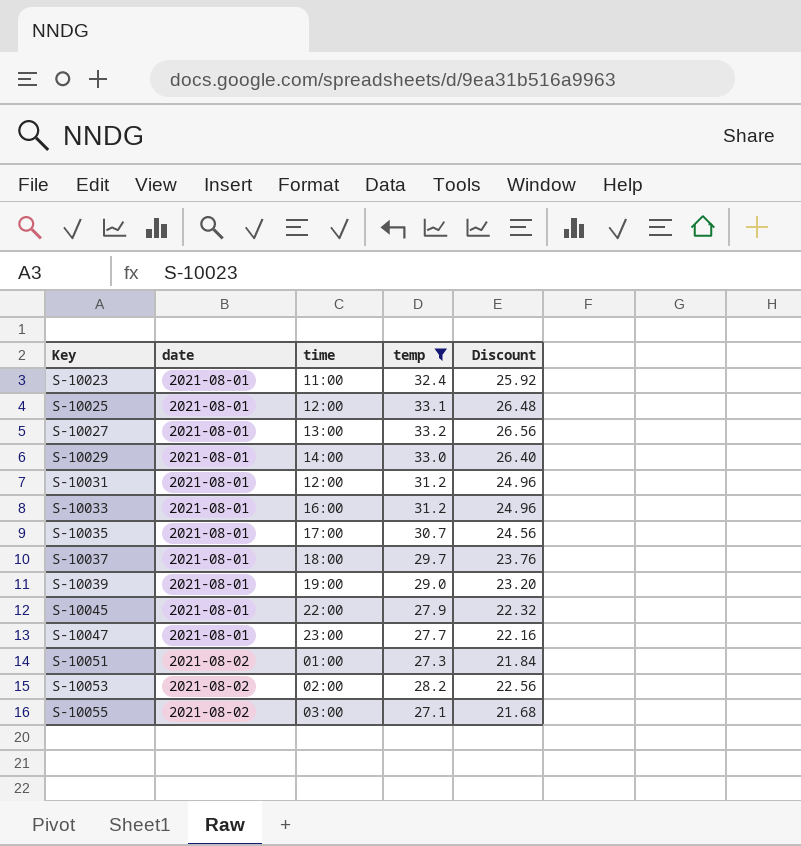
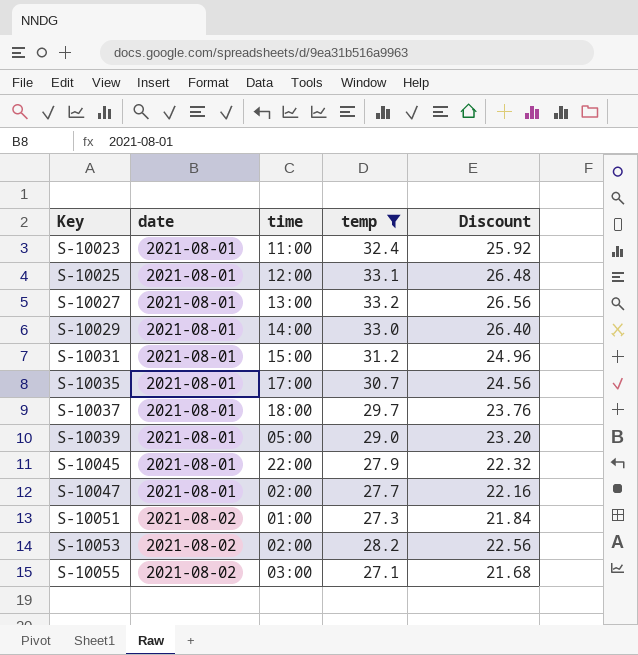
row S-10033: 2021-08-01 | 16:00 | 31.2 | 24.96 -> none
S-10031 | time: 12:00 -> 15:00
S-10039 | time: 19:00 -> 05:00
S-10047 | time: 23:00 -> 02:00

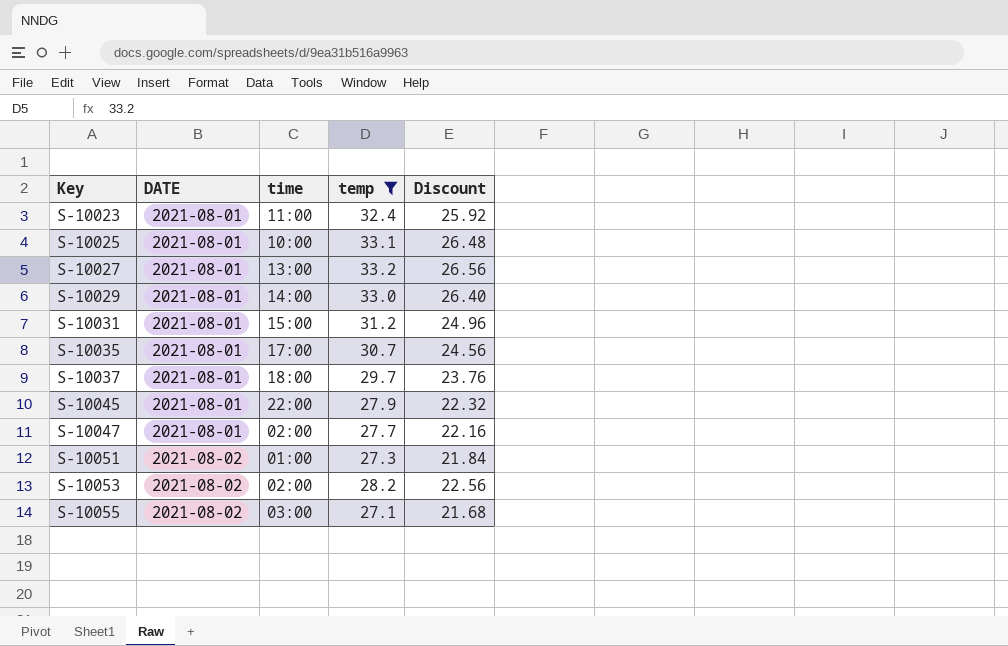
column name: date -> DATE
row S-10039: 2021-08-01 | 05:00 | 29.0 | 23.20 -> none
S-10025 | time: 12:00 -> 10:00

